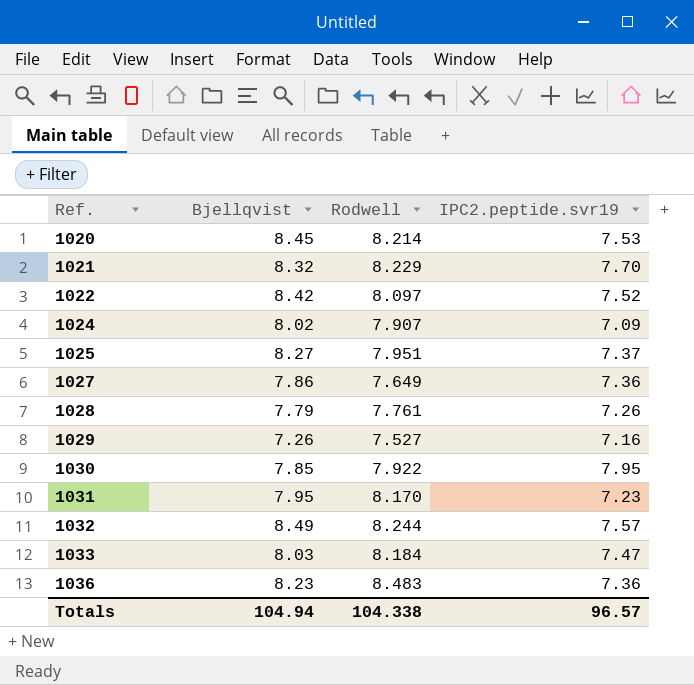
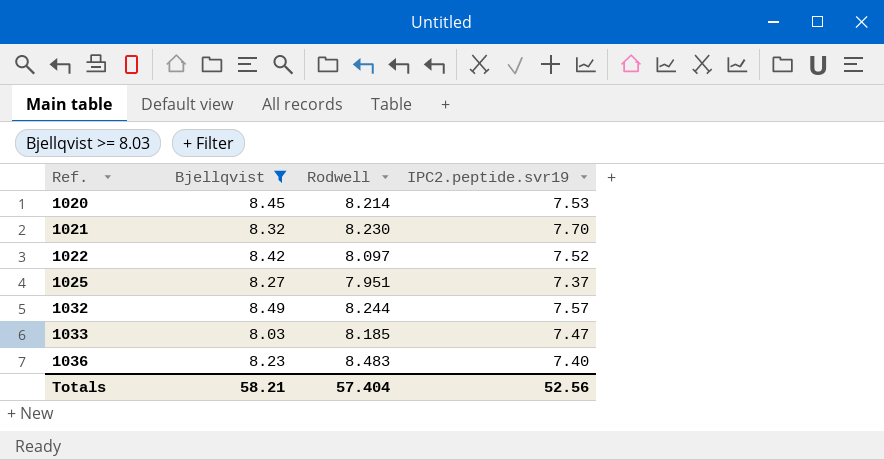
filter: none -> Bjellqvist >= 8.03
1021 | Rodwell: 8.229 -> 8.230
1033 | Rodwell: 8.184 -> 8.185
1036 | IPC2.peptide.svr19: 7.36 -> 7.40
Totals | Bjellqvist: 104.94 -> 58.21
Totals | Rodwell: 104.338 -> 57.404
Totals | IPC2.peptide.svr19: 96.57 -> 52.56

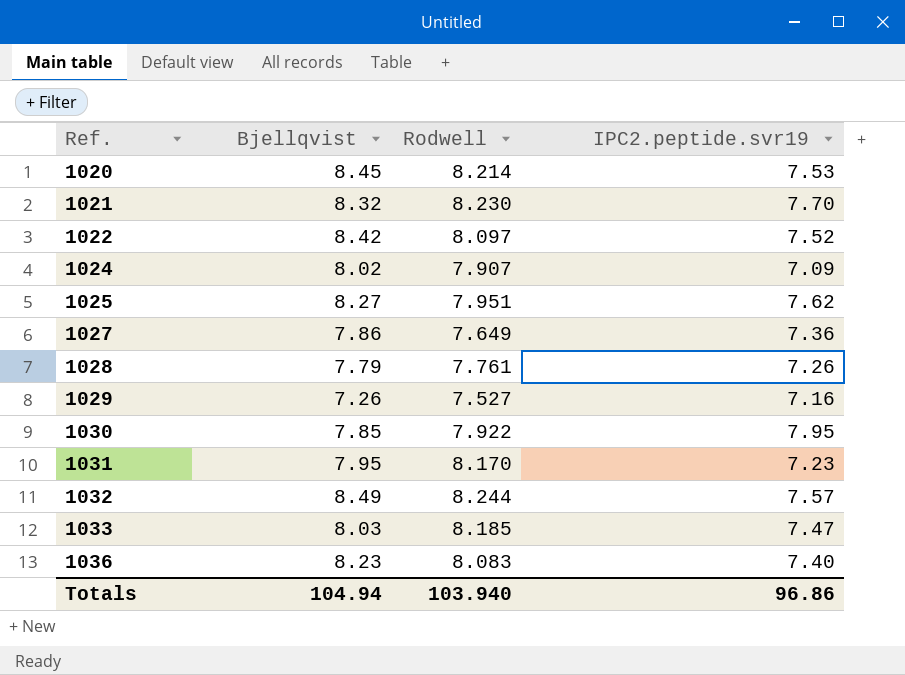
filter: Bjellqvist >= 8.03 -> none
1025 | IPC2.peptide.svr19: 7.37 -> 7.62
1036 | Rodwell: 8.483 -> 8.083
Totals | Bjellqvist: 58.21 -> 104.94
Totals | Rodwell: 57.404 -> 103.940
Totals | IPC2.peptide.svr19: 52.56 -> 96.86

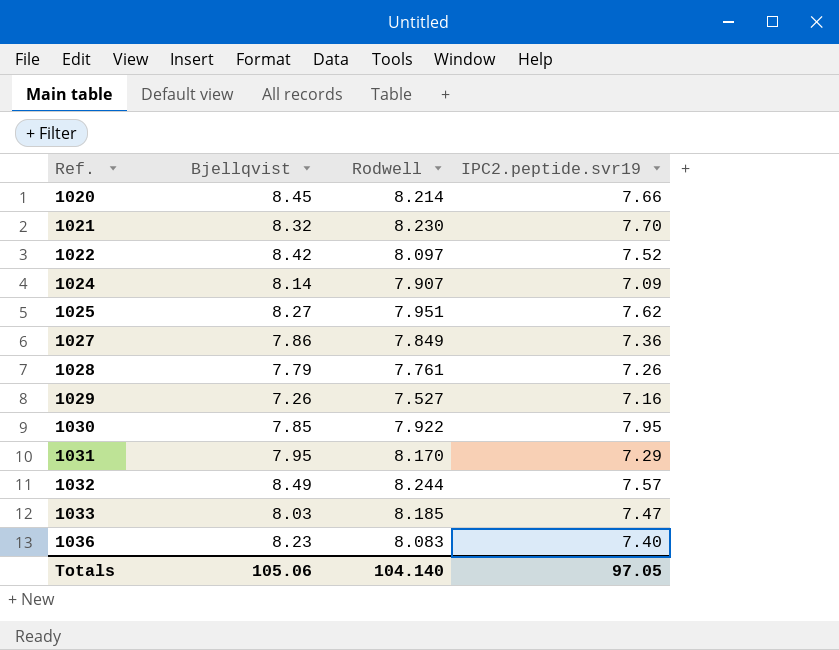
1020 | IPC2.peptide.svr19: 7.53 -> 7.66
1024 | Bjellqvist: 8.02 -> 8.14
1027 | Rodwell: 7.649 -> 7.849
1031 | IPC2.peptide.svr19: 7.23 -> 7.29
Totals | Bjellqvist: 104.94 -> 105.06
Totals | Rodwell: 103.940 -> 104.140
Totals | IPC2.peptide.svr19: 96.86 -> 97.05

